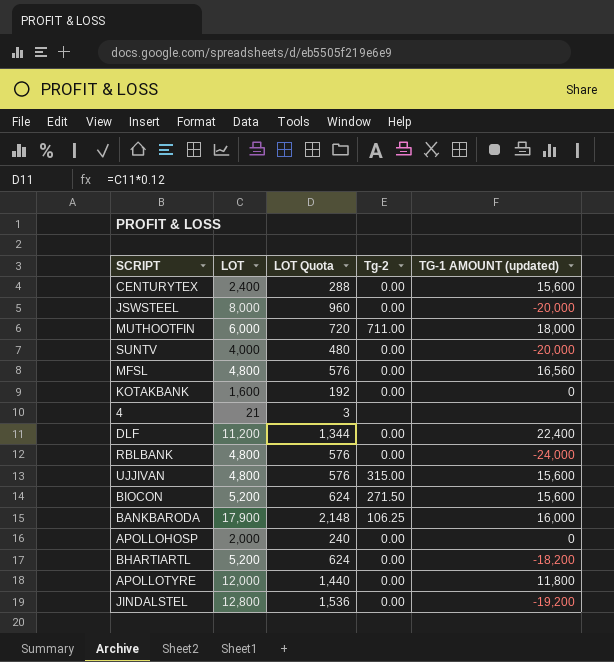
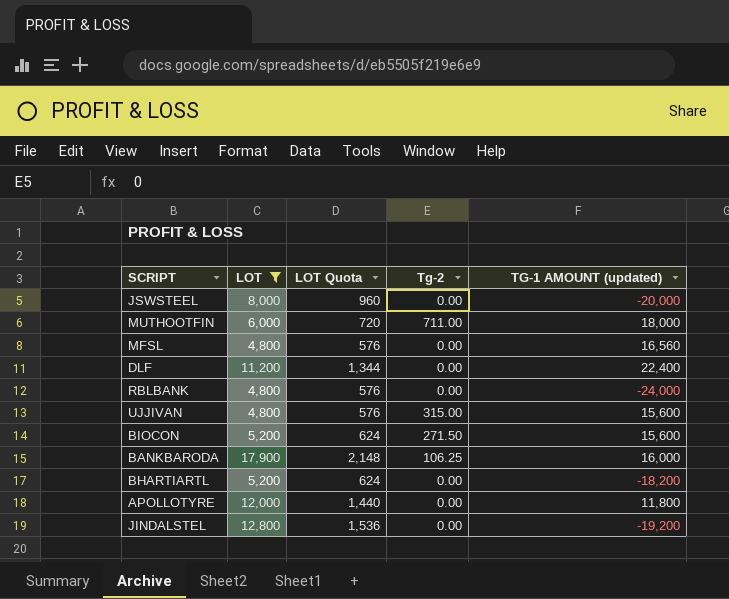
filter: none -> LOT >= 4,800

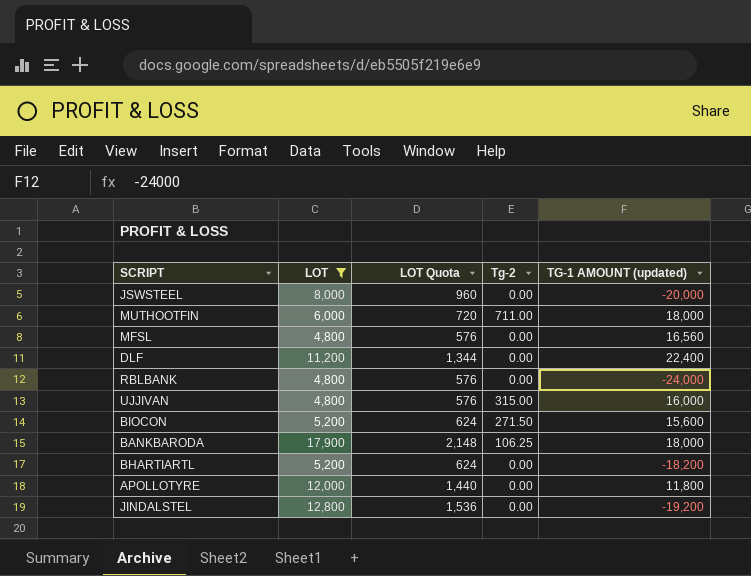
UJJIVAN | TG-1 AMOUNT (updated): 15,600 -> 16,000
BANKBARODA | TG-1 AMOUNT (updated): 16,000 -> 18,000

